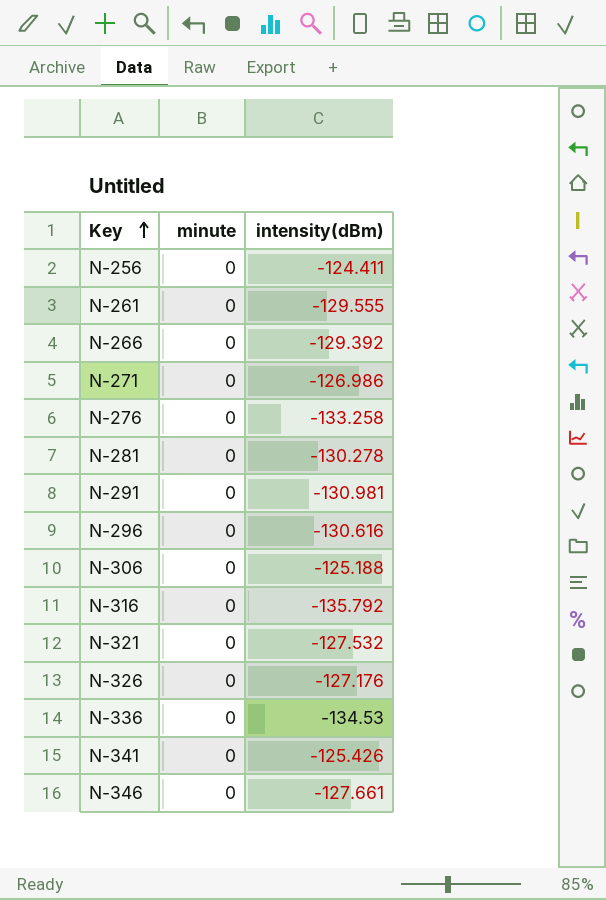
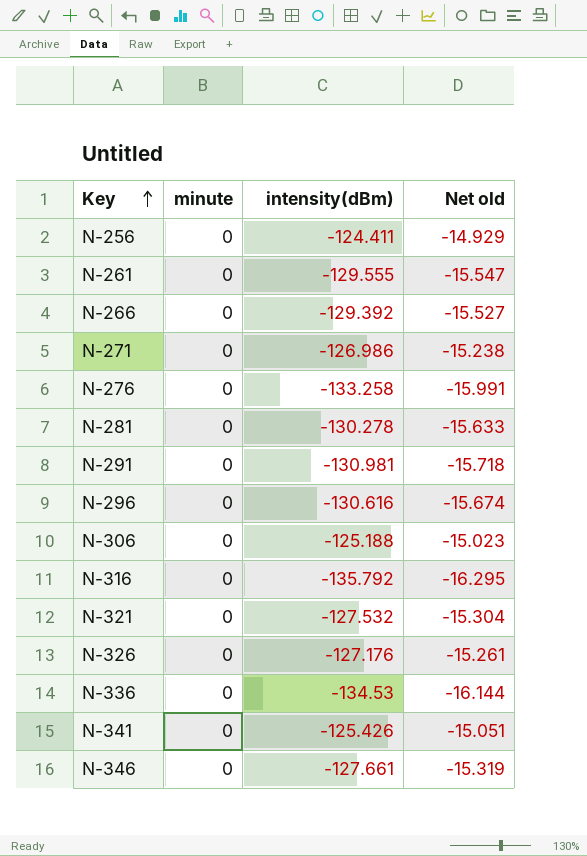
column Net old | formula: none -> [intensity(dBm)] * 0.12

